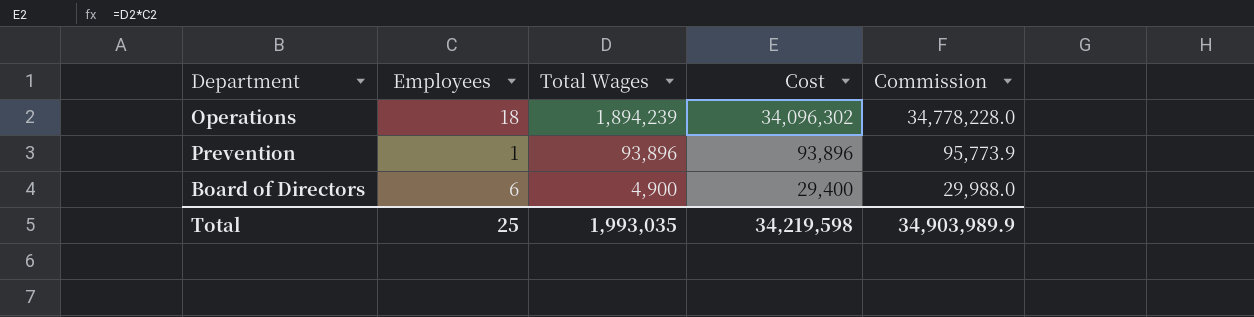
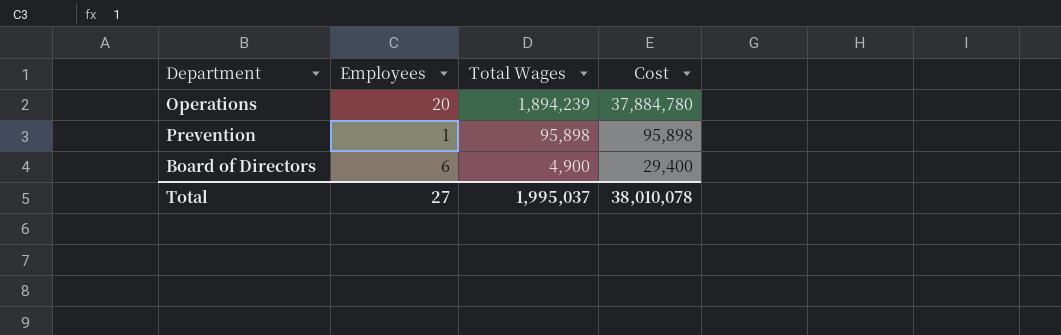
column Commission | formula: [Cost] * 1.02 -> none
Operations | Employees: 18 -> 20
Operations | Cost: 34,096,302 -> 37,884,780
Prevention | Total Wages: 93,896 -> 95,898
Prevention | Cost: 93,896 -> 95,898
Total | Employees: 25 -> 27
Total | Total Wages: 1,993,035 -> 1,995,037
Total | Cost: 34,219,598 -> 38,010,078

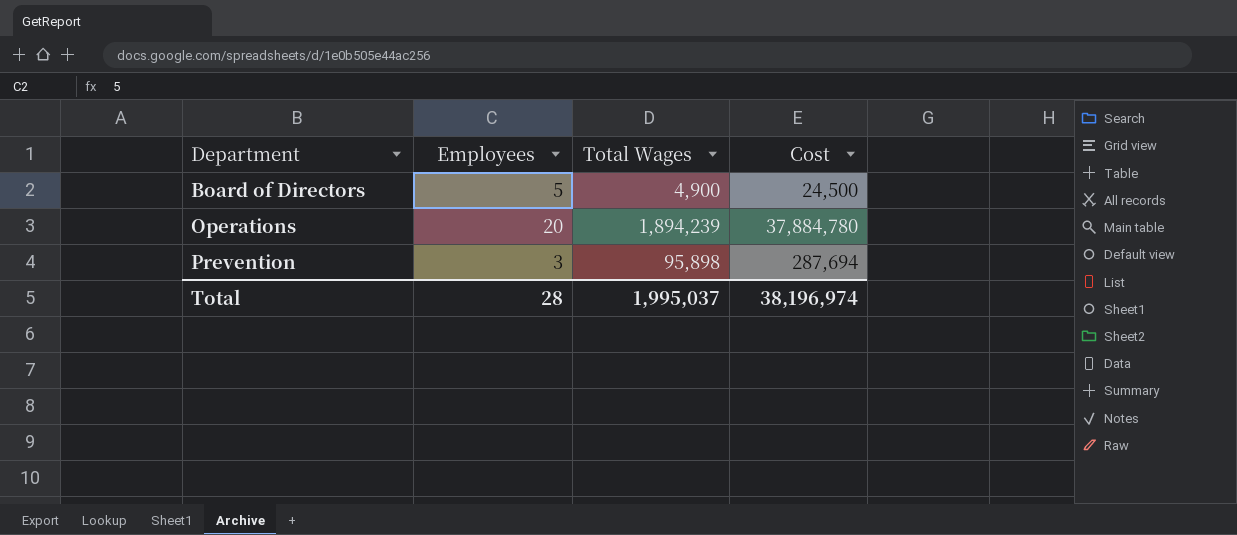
row order: Total Wages descending -> Department ascending
Board of Directors | Employees: 6 -> 5
Board of Directors | Cost: 29,400 -> 24,500
Prevention | Employees: 1 -> 3
Prevention | Cost: 95,898 -> 287,694
Total | Employees: 27 -> 28
Total | Cost: 38,010,078 -> 38,196,974

